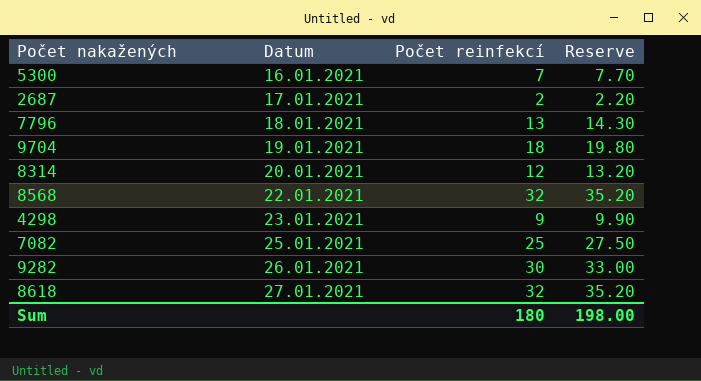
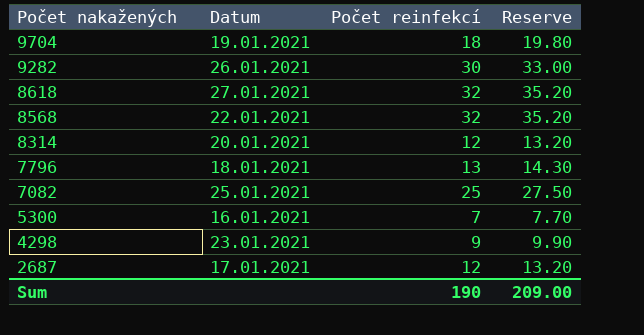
row order: Datum ascending -> Počet nakažených descending
2687 | Počet reinfekcí: 2 -> 12
2687 | Reserve: 2.20 -> 13.20
Sum | Počet reinfekcí: 180 -> 190
Sum | Reserve: 198.00 -> 209.00

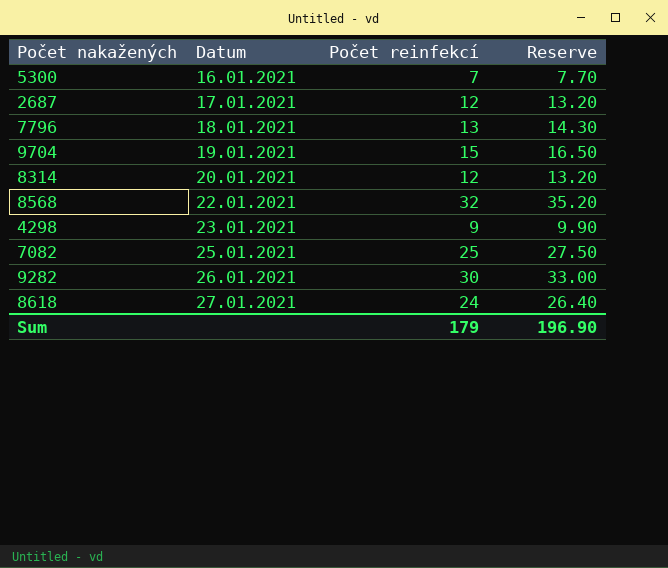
row order: Počet nakažených descending -> Datum ascending
9704 | Počet reinfekcí: 18 -> 15
9704 | Reserve: 19.80 -> 16.50
8618 | Počet reinfekcí: 32 -> 24
8618 | Reserve: 35.20 -> 26.40
Sum | Počet reinfekcí: 190 -> 179
Sum | Reserve: 209.00 -> 196.90

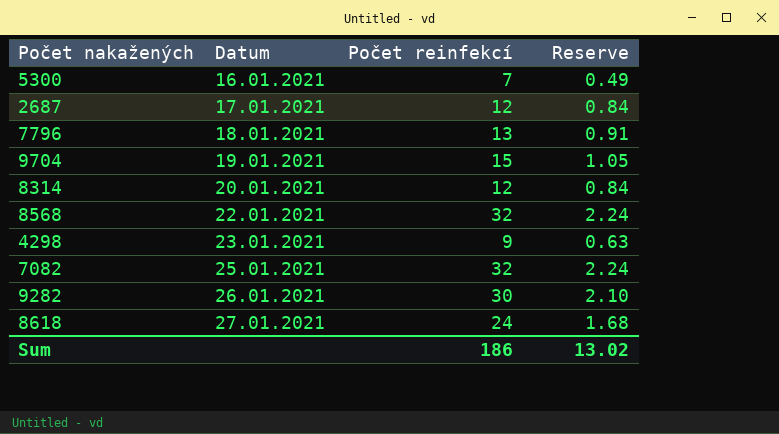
column Reserve | formula: [Počet reinfekcí] * 1.1 -> [Počet reinfekcí] * 0.07
7082 | Počet reinfekcí: 25 -> 32
Sum | Počet reinfekcí: 179 -> 186
Sum | Reserve: 196.90 -> 13.02

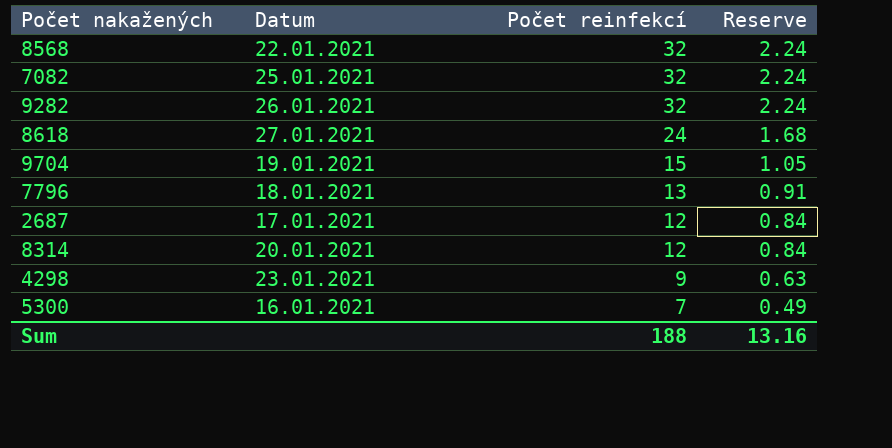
row order: Datum ascending -> Počet reinfekcí descending
9282 | Počet reinfekcí: 30 -> 32
9282 | Reserve: 2.10 -> 2.24
Sum | Počet reinfekcí: 186 -> 188
Sum | Reserve: 13.02 -> 13.16

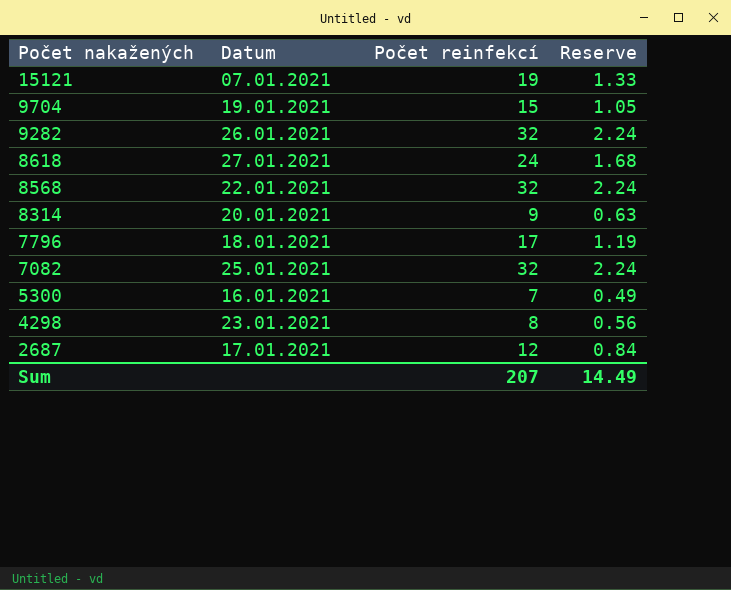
row order: Počet reinfekcí descending -> Počet nakažených descending
row 15121: none -> 07.01.2021 | 19 | 1.33
8314 | Počet reinfekcí: 12 -> 9
8314 | Reserve: 0.84 -> 0.63
7796 | Počet reinfekcí: 13 -> 17
7796 | Reserve: 0.91 -> 1.19
4298 | Počet reinfekcí: 9 -> 8
4298 | Reserve: 0.63 -> 0.56
Sum | Počet reinfekcí: 188 -> 207
Sum | Reserve: 13.16 -> 14.49

